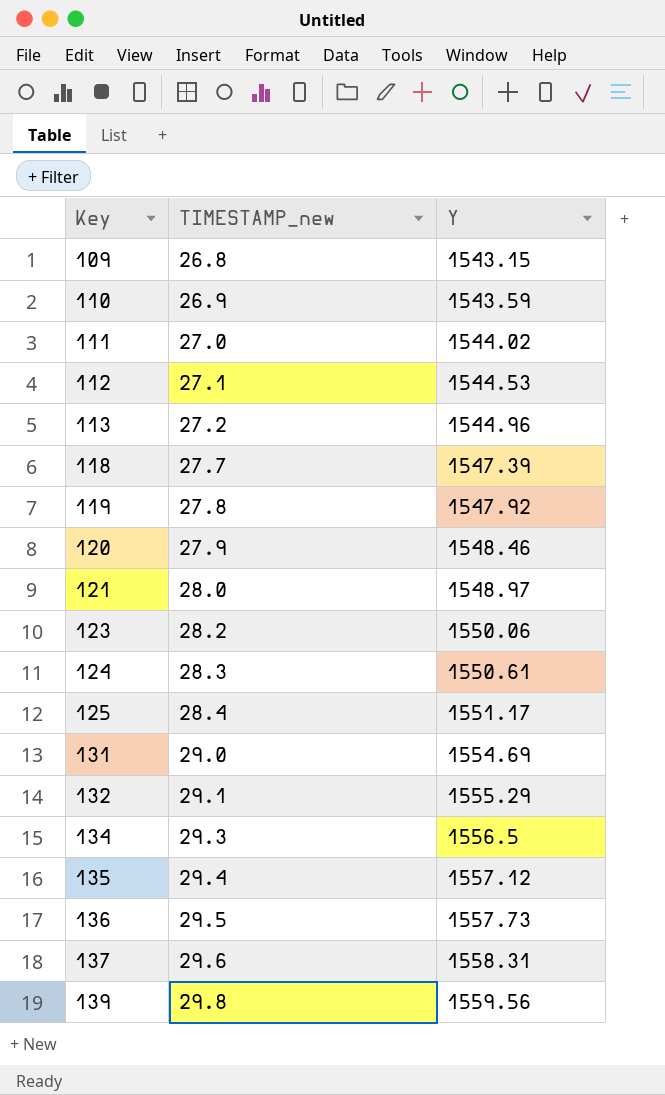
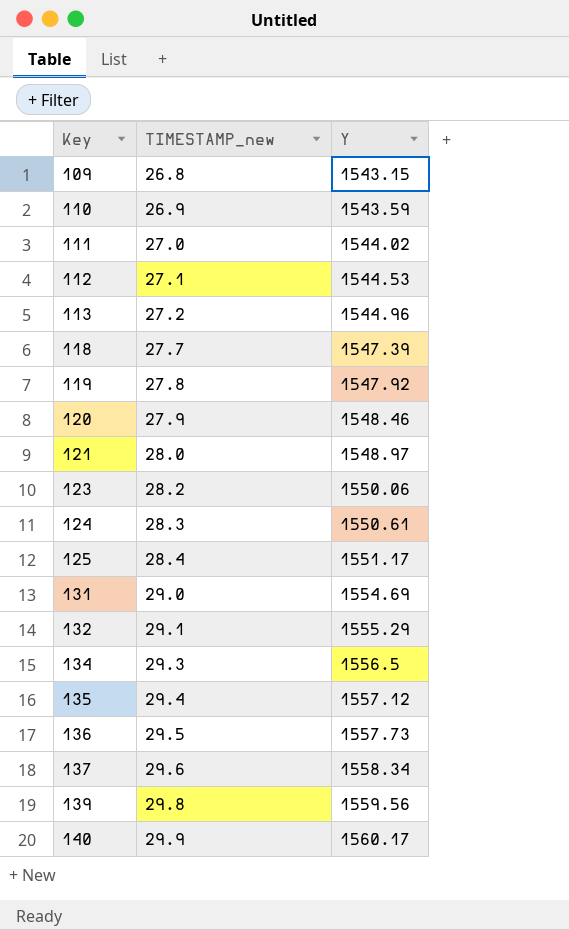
137 | Y: 1558.31 -> 1558.34
row 140: none -> 29.9 | 1560.17

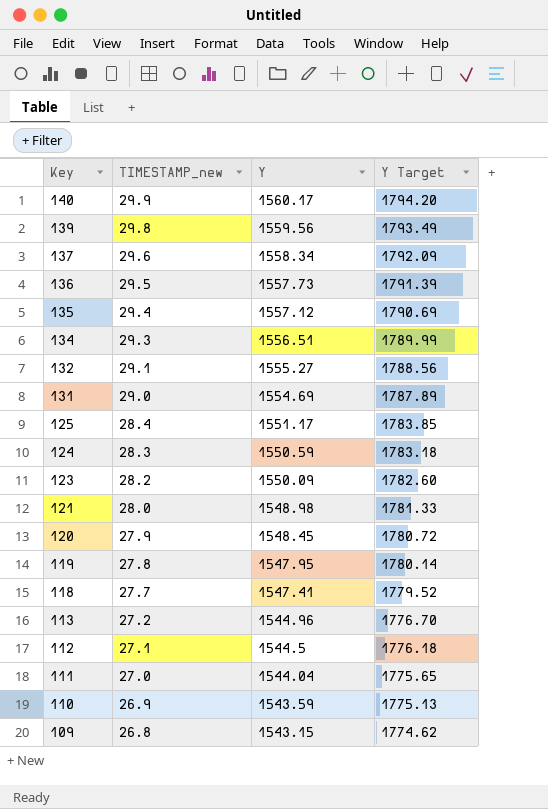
row order: Key ascending -> Key descending
column Y Target | formula: none -> [Y] * 1.15
134 | Y: 1556.5 -> 1556.51
132 | Y: 1555.29 -> 1555.27
124 | Y: 1550.61 -> 1550.59
123 | Y: 1550.06 -> 1550.09
121 | Y: 1548.97 -> 1548.98
120 | Y: 1548.46 -> 1548.45
119 | Y: 1547.92 -> 1547.95
118 | Y: 1547.39 -> 1547.41
112 | Y: 1544.53 -> 1544.5
111 | Y: 1544.02 -> 1544.04

